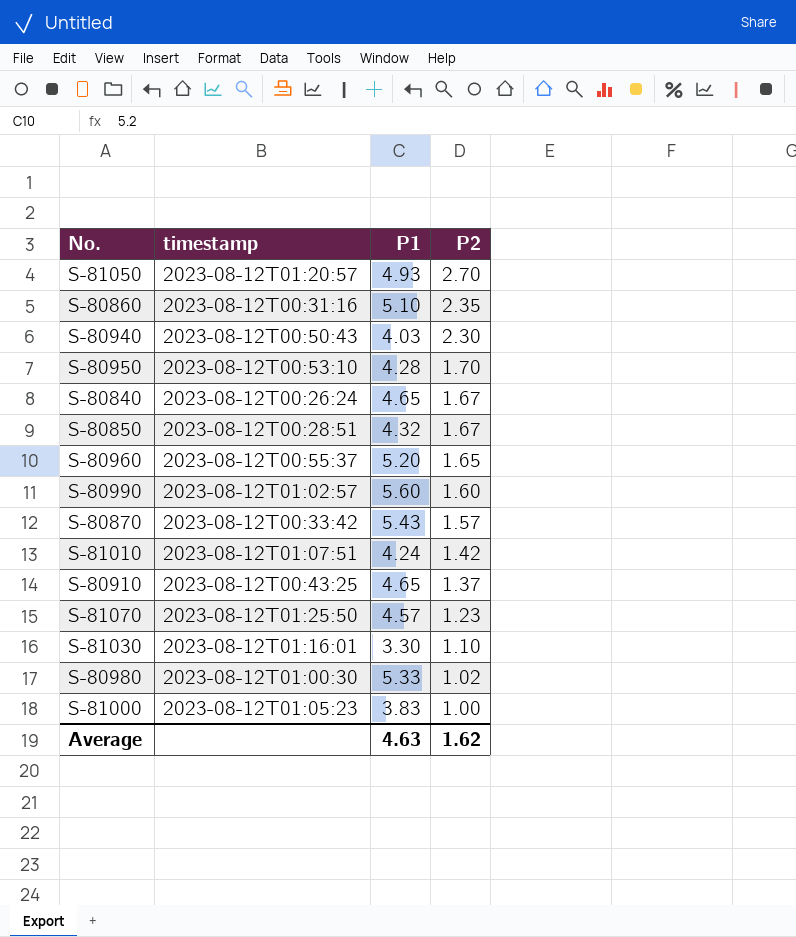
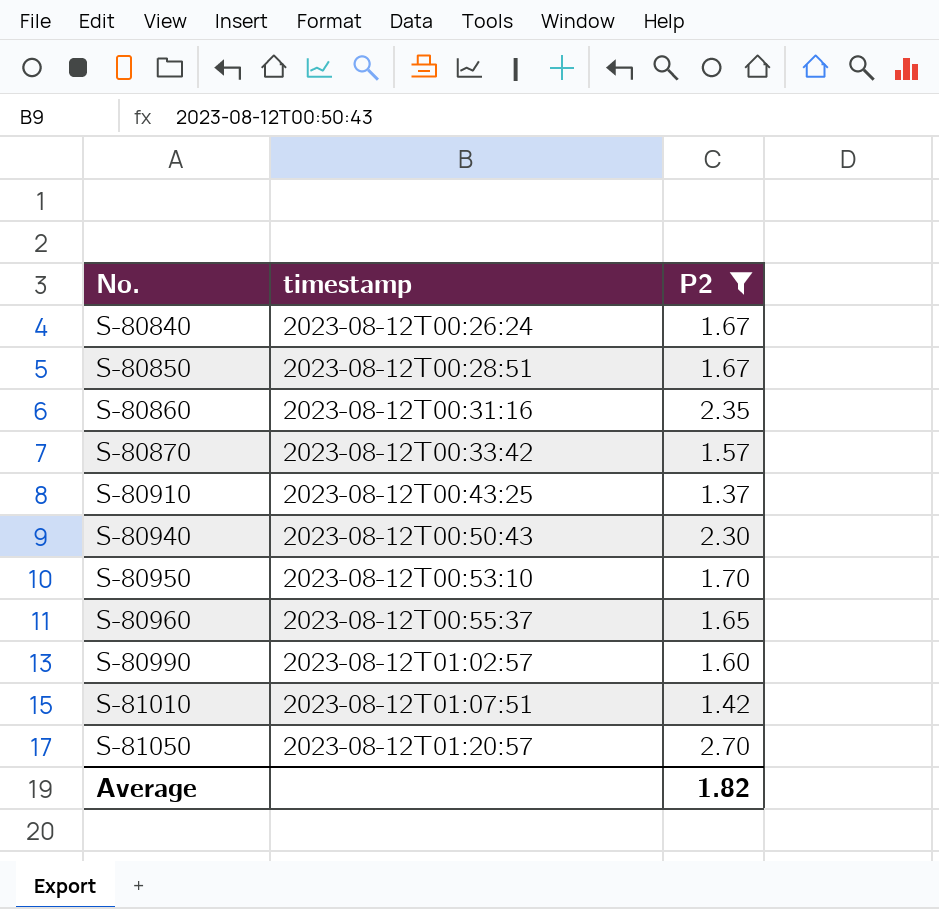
filter: none -> P2 >= 1.37
row order: P2 descending -> No. ascending
column P1 | position: 3 -> none
Average | P2: 1.62 -> 1.82

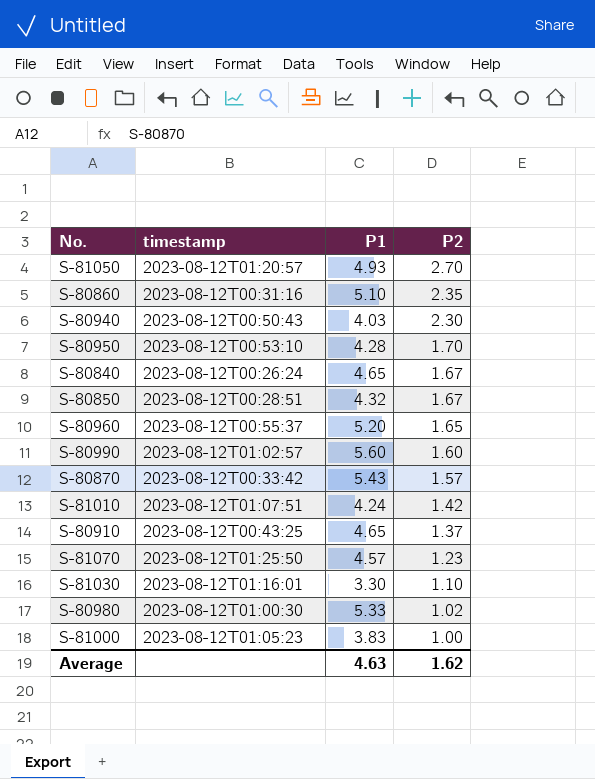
filter: P2 >= 1.37 -> none
row order: No. ascending -> P2 descending
column P1 | position: none -> 3
Average | P2: 1.82 -> 1.62

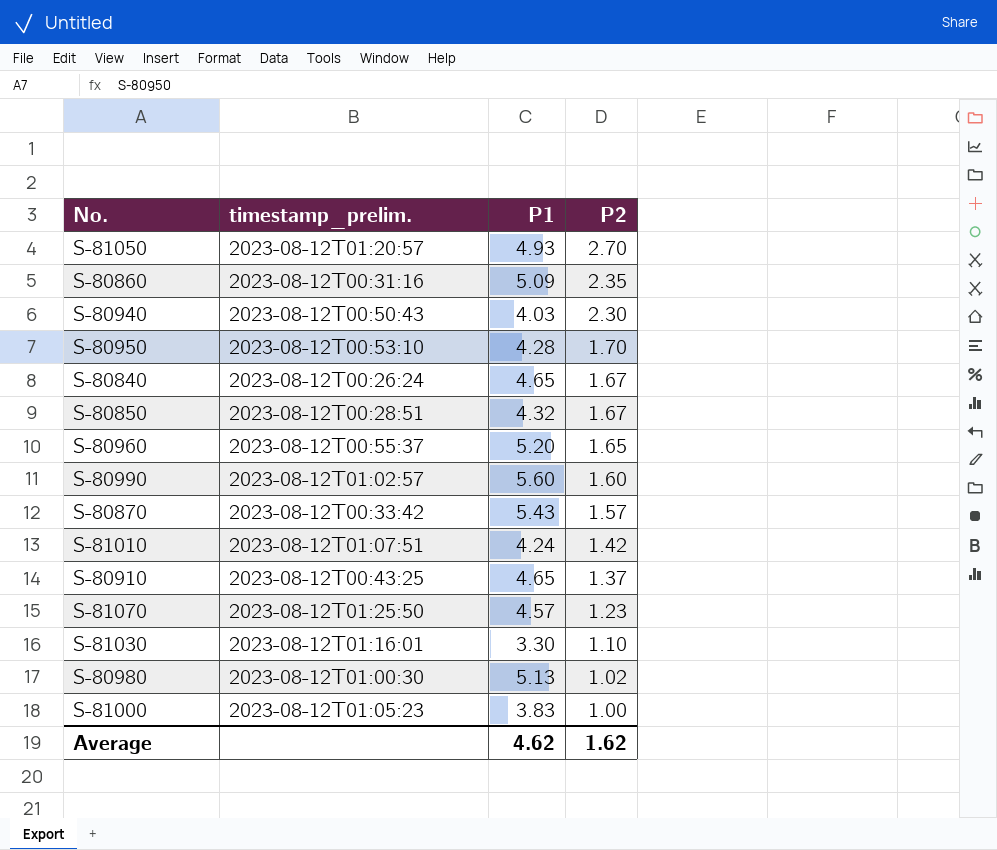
column name: timestamp -> timestamp_prelim.
S-80860 | P1: 5.10 -> 5.09
S-80980 | P1: 5.33 -> 5.13
Average | P1: 4.63 -> 4.62

